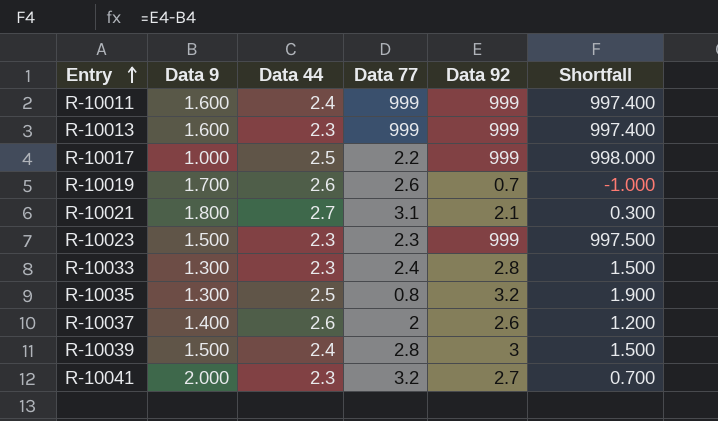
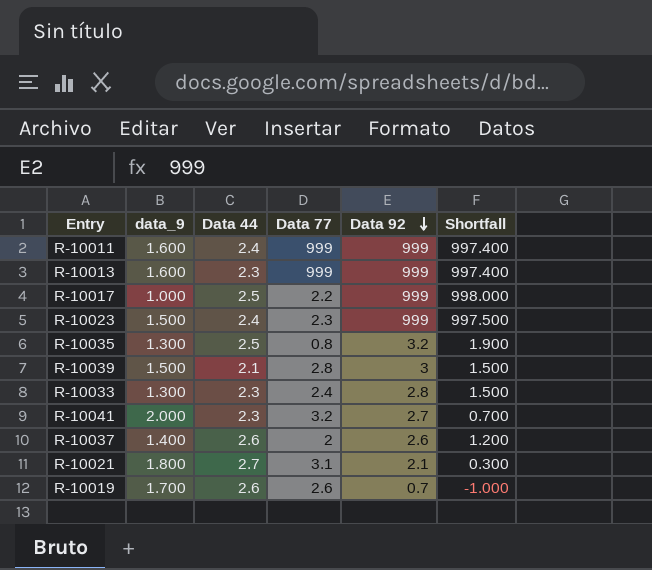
row order: Entry ascending -> Data 92 descending
column name: Data 9 -> data_9
R-10023 | Data 44: 2.3 -> 2.4
R-10039 | Data 44: 2.4 -> 2.1

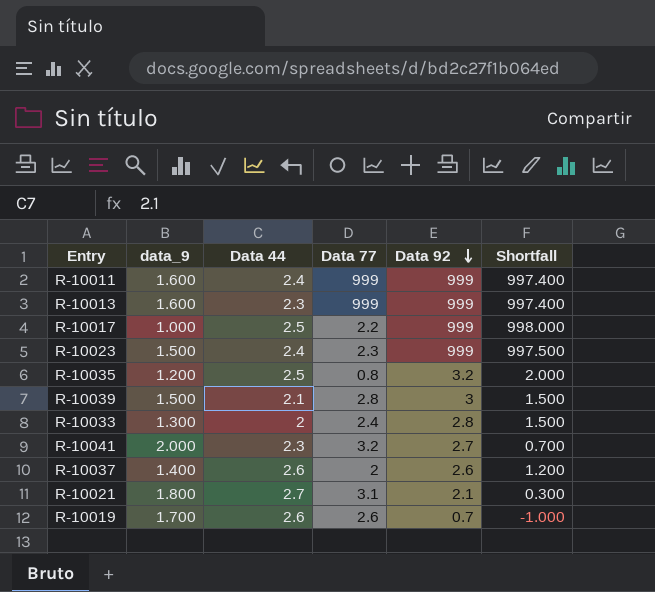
R-10035 | data_9: 1.300 -> 1.200
R-10035 | Shortfall: 1.900 -> 2.000
R-10033 | Data 44: 2.3 -> 2

